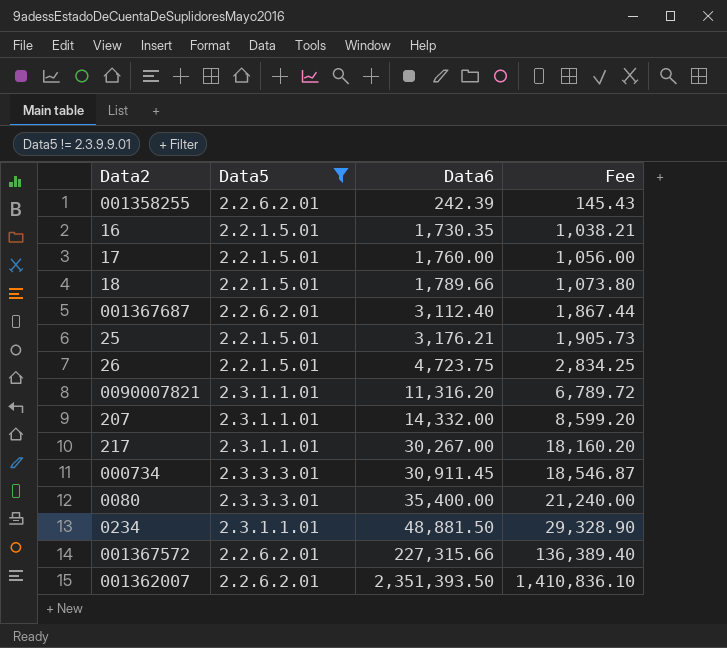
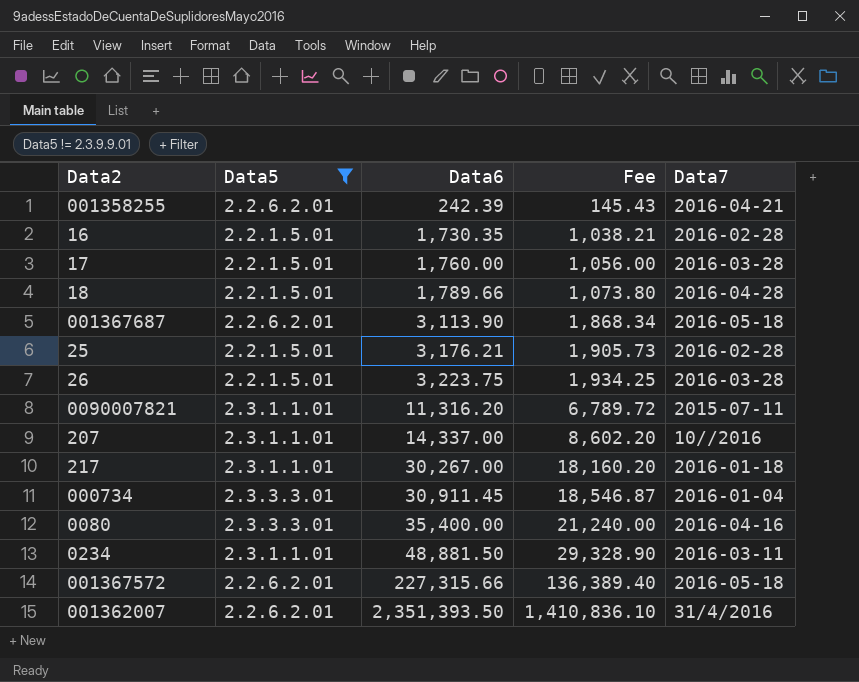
column Data7 | position: none -> 5
001367687 | Data6: 3,112.40 -> 3,113.90
001367687 | Fee: 1,867.44 -> 1,868.34
26 | Data6: 4,723.75 -> 3,223.75
26 | Fee: 2,834.25 -> 1,934.25
207 | Data6: 14,332.00 -> 14,337.00
207 | Fee: 8,599.20 -> 8,602.20

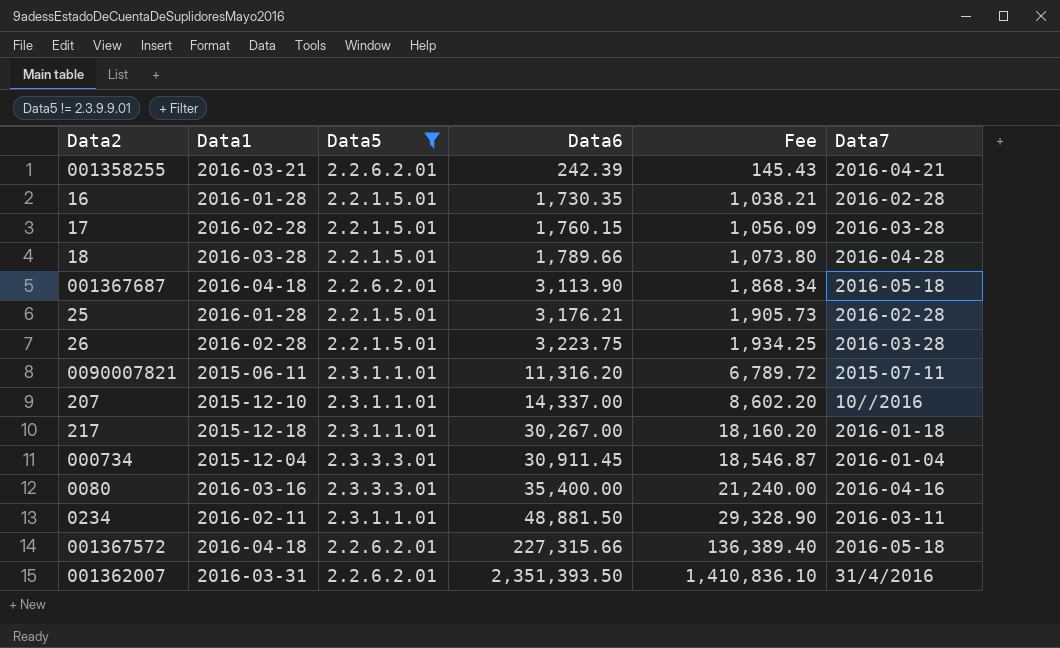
column Data1 | position: none -> 2
17 | Data6: 1,760.00 -> 1,760.15
17 | Fee: 1,056.00 -> 1,056.09

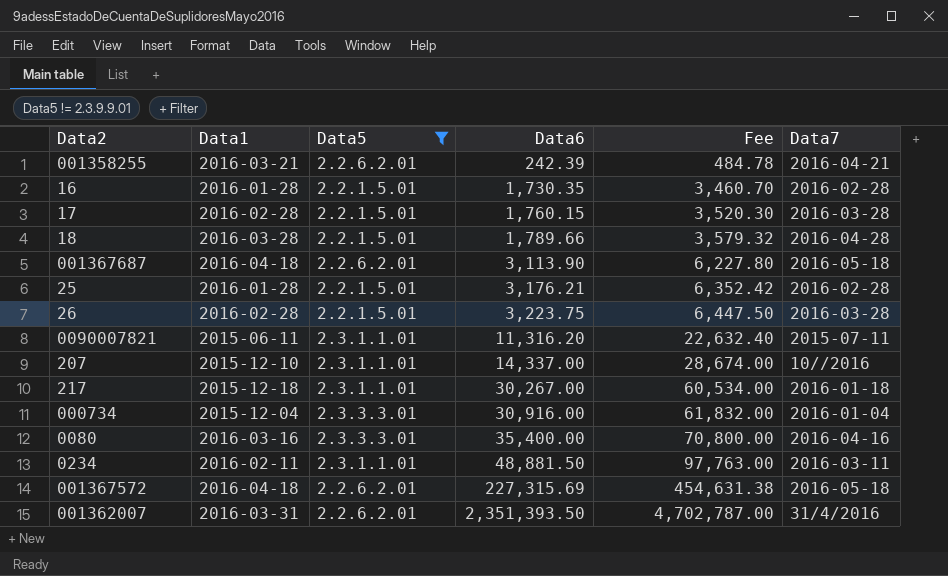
column Fee | formula: [Data6] * 0.6 -> [Data6] * 2
000734 | Data6: 30,911.45 -> 30,916.00
001367572 | Data6: 227,315.66 -> 227,315.69

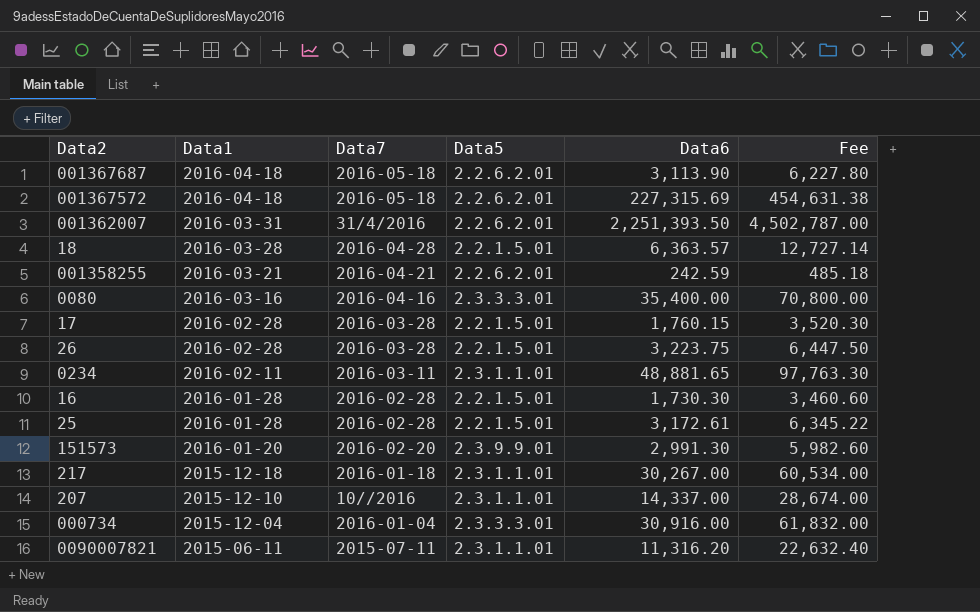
filter: Data5 != 2.3.9.9.01 -> none
row order: Data6 ascending -> Data1 descending
column Data7 | position: 6 -> 3
001362007 | Data6: 2,351,393.50 -> 2,251,393.50
001362007 | Fee: 4,702,787.00 -> 4,502,787.00
18 | Data6: 1,789.66 -> 6,363.57
18 | Fee: 3,579.32 -> 12,727.14
001358255 | Data6: 242.39 -> 242.59
001358255 | Fee: 484.78 -> 485.18
0234 | Data6: 48,881.50 -> 48,881.65
0234 | Fee: 97,763.00 -> 97,763.30
16 | Data6: 1,730.35 -> 1,730.30
16 | Fee: 3,460.70 -> 3,460.60
25 | Data6: 3,176.21 -> 3,172.61
25 | Fee: 6,352.42 -> 6,345.22

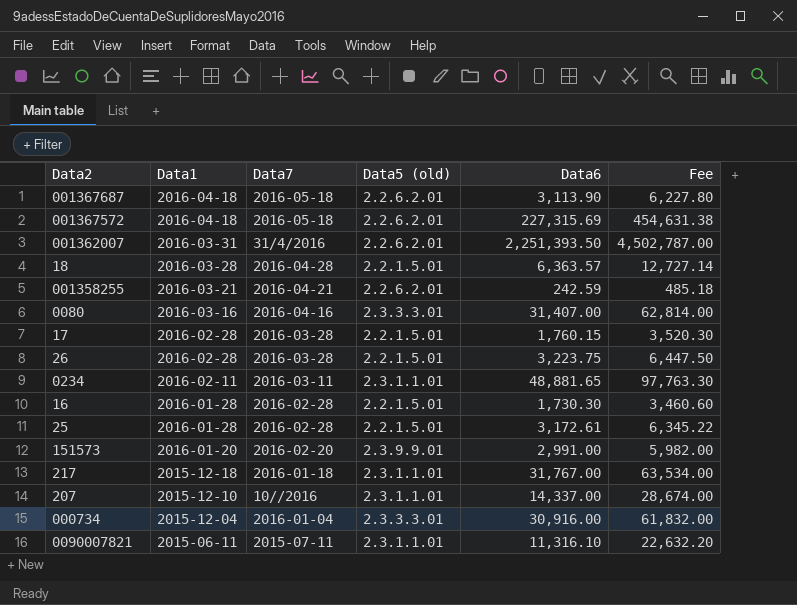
column name: Data5 -> Data5 (old)
0080 | Data6: 35,400.00 -> 31,407.00
0080 | Fee: 70,800.00 -> 62,814.00
151573 | Data6: 2,991.30 -> 2,991.00
151573 | Fee: 5,982.60 -> 5,982.00
217 | Data6: 30,267.00 -> 31,767.00
217 | Fee: 60,534.00 -> 63,534.00
0090007821 | Data6: 11,316.20 -> 11,316.10
0090007821 | Fee: 22,632.40 -> 22,632.20

